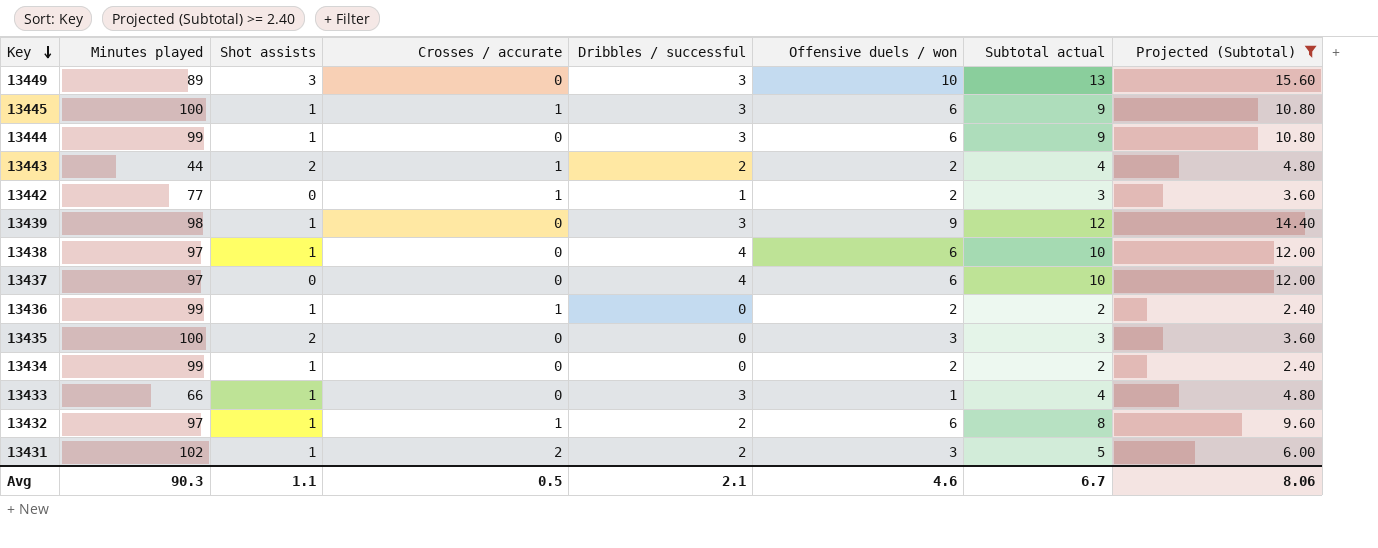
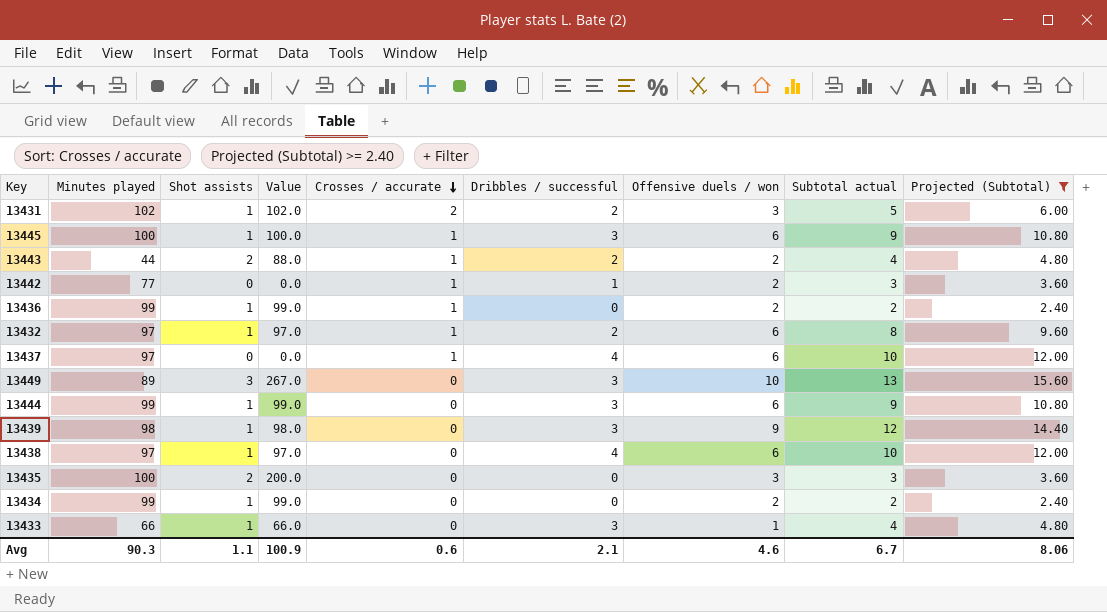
row order: Key descending -> Crosses / accurate descending
column Value | formula: none -> [Minutes played] * [Shot assists]
13437 | Crosses / accurate: 0 -> 1
Avg | Crosses / accurate: 0.5 -> 0.6

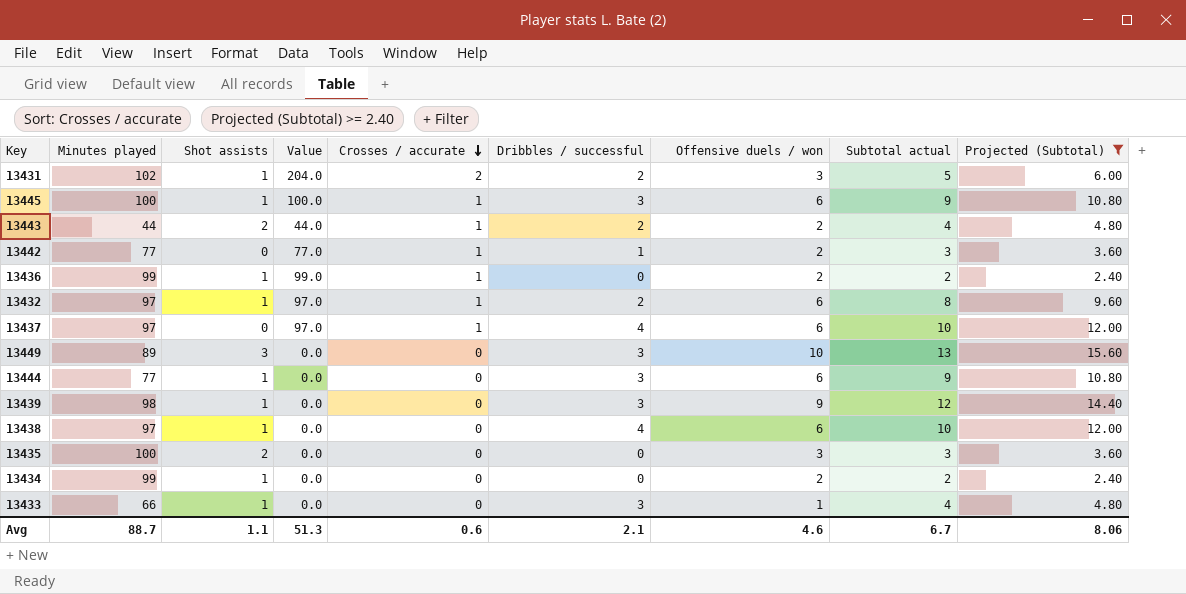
column Value | formula: [Minutes played] * [Shot assists] -> [Minutes played] * [Crosses / accurate]
13444 | Minutes played: 99 -> 77
Avg | Minutes played: 90.3 -> 88.7
Avg | Value: 100.9 -> 51.3

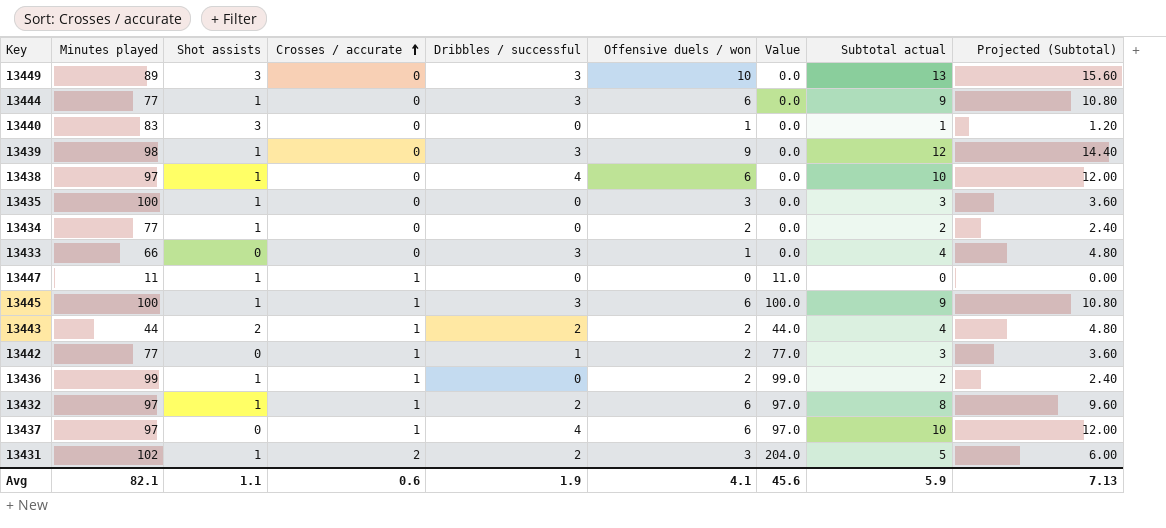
filter: Projected (Subtotal) >= 2.40 -> none
row order: Crosses / accurate descending -> Crosses / accurate ascending
column Value | position: 4 -> 7
13435 | Shot assists: 2 -> 1
13434 | Minutes played: 99 -> 77
13433 | Shot assists: 1 -> 0
Avg | Minutes played: 88.7 -> 82.1
Avg | Dribbles / successful: 2.1 -> 1.9
Avg | Offensive duels / won: 4.6 -> 4.1
Avg | Value: 51.3 -> 45.6
Avg | Subtotal actual: 6.7 -> 5.9
Avg | Projected (Subtotal): 8.06 -> 7.13

